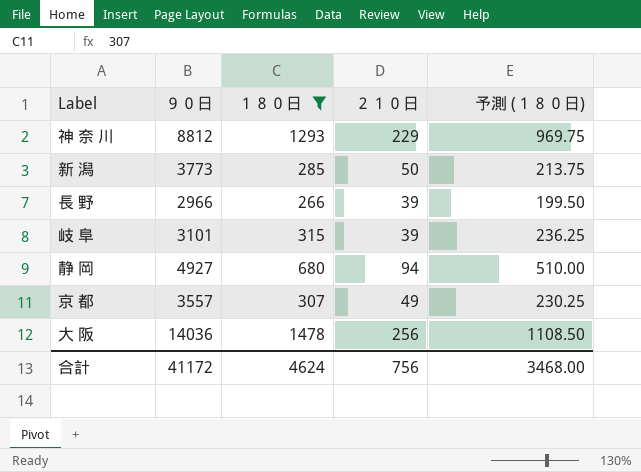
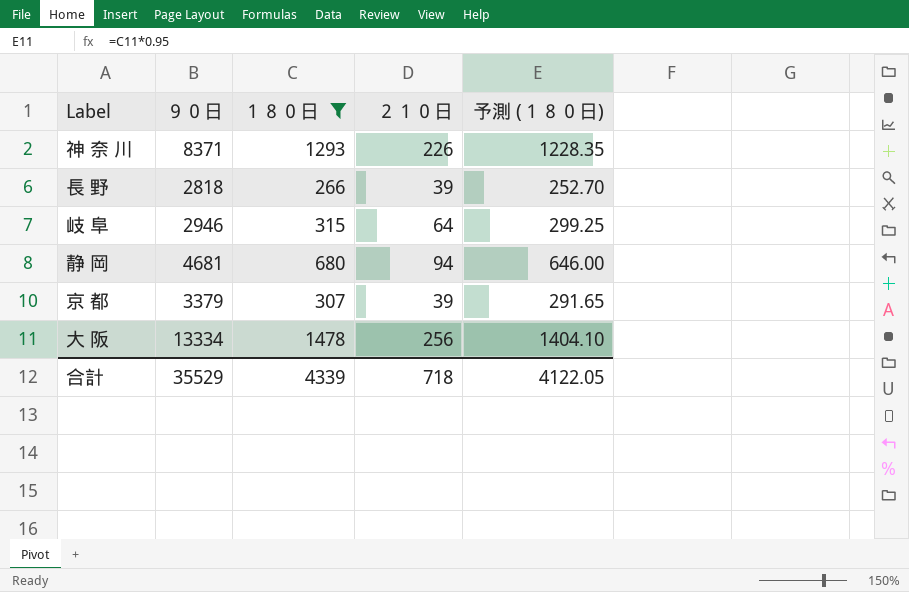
column 予測 (１８０日) | formula: [１８０日] * 0.75 -> [１８０日] * 0.95
row 新 潟: 3773 | 285 | 50 | 213.75 -> none
神 奈 川 | ９０日: 8812 -> 8371
神 奈 川 | ２１０日: 229 -> 226
長 野 | ９０日: 2966 -> 2818
岐 阜 | ９０日: 3101 -> 2946
岐 阜 | ２１０日: 39 -> 64
静 岡 | ９０日: 4927 -> 4681
京 都 | ９０日: 3557 -> 3379
京 都 | ２１０日: 49 -> 39
大 阪 | ９０日: 14036 -> 13334
合計 | ９０日: 41172 -> 35529
合計 | １８０日: 4624 -> 4339
合計 | ２１０日: 756 -> 718
合計 | 予測 (１８０日): 3468.00 -> 4122.05

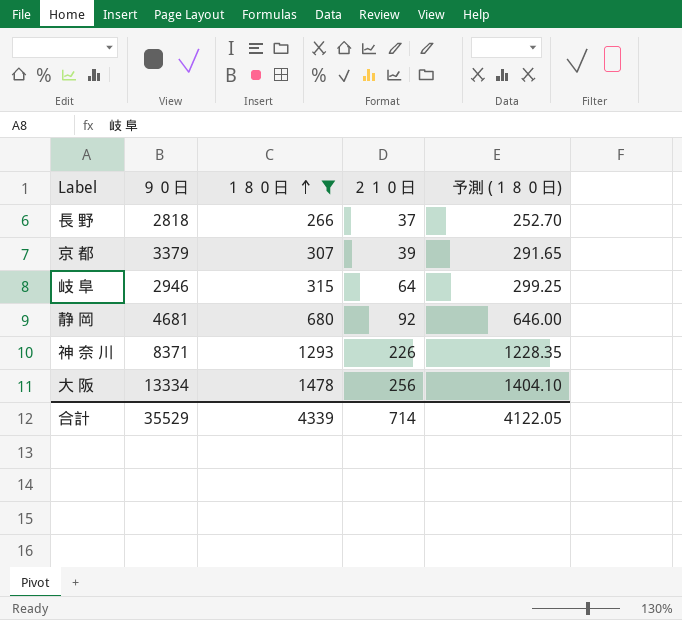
row order: none -> １８０日 ascending
長 野 | ２１０日: 39 -> 37
静 岡 | ２１０日: 94 -> 92
合計 | ２１０日: 718 -> 714

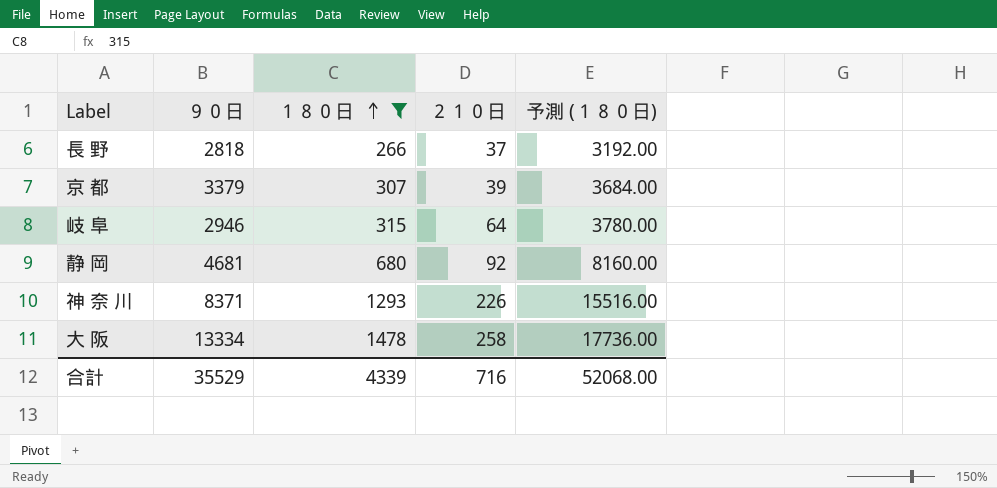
column 予測 (１８０日) | formula: [１８０日] * 0.95 -> [１８０日] * 12
大 阪 | ２１０日: 256 -> 258
合計 | ２１０日: 714 -> 716
合計 | 予測 (１８０日): 4122.05 -> 52068.00

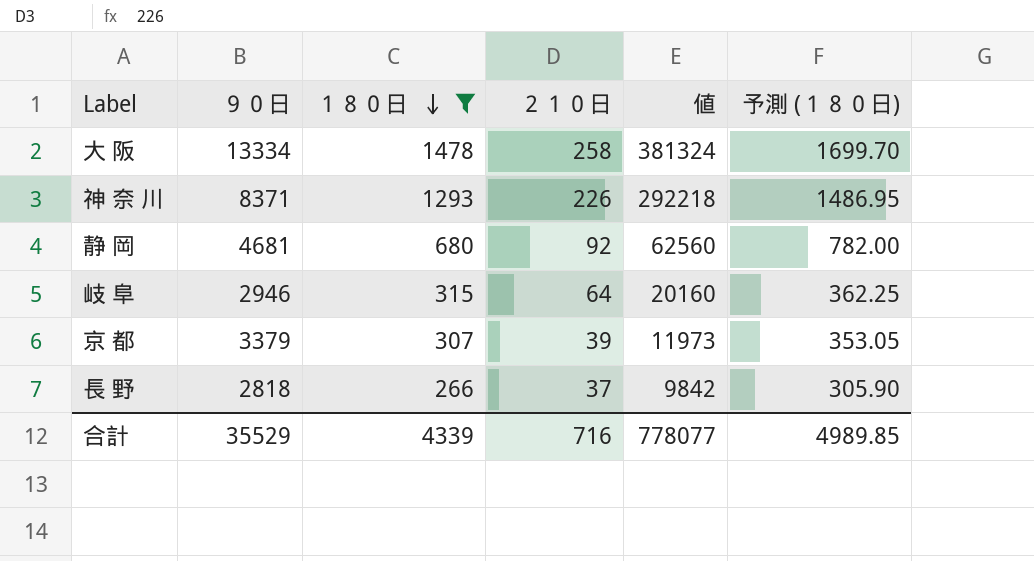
row order: １８０日 ascending -> １８０日 descending
column 値 | formula: none -> [１８０日] * [２１０日]
column 予測 (１８０日) | formula: [１８０日] * 12 -> [１８０日] * 1.15
合計 | 予測 (１８０日): 52068.00 -> 4989.85

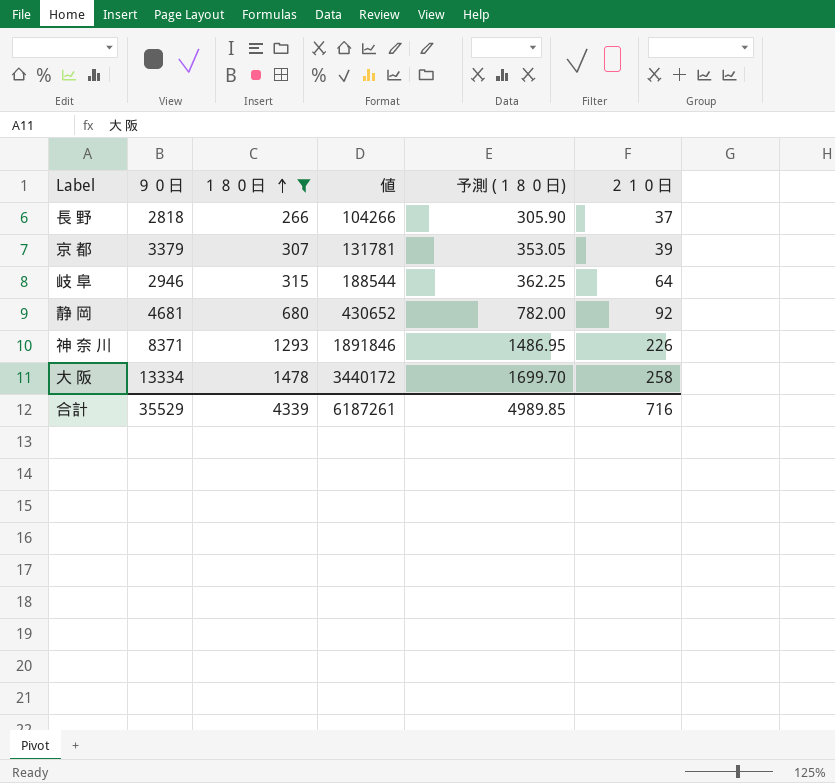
row order: １８０日 descending -> １８０日 ascending
column 値 | formula: [１８０日] * [２１０日] -> [９０日] * [２１０日]
column ２１０日 | position: 4 -> 6
合計 | 値: 778077 -> 6187261

